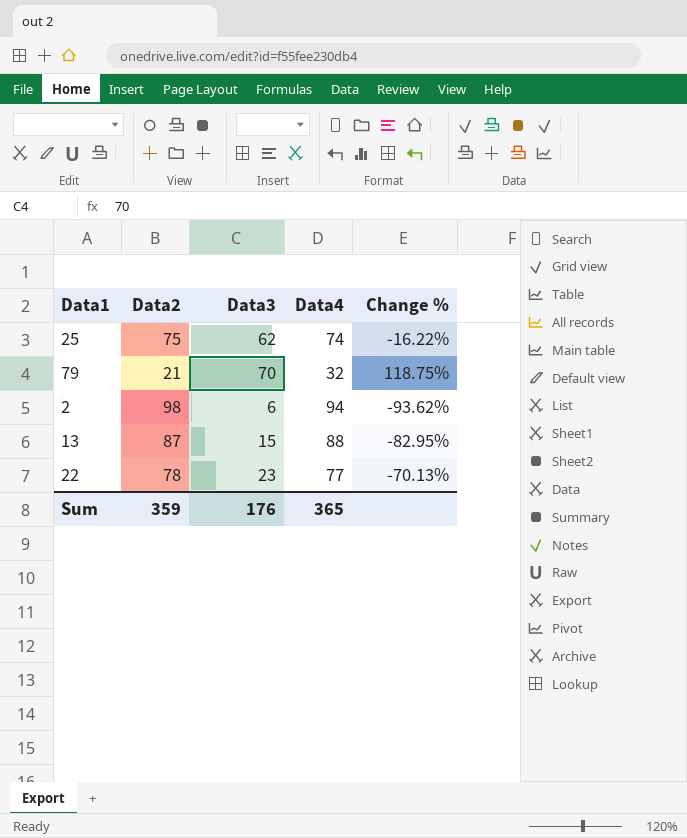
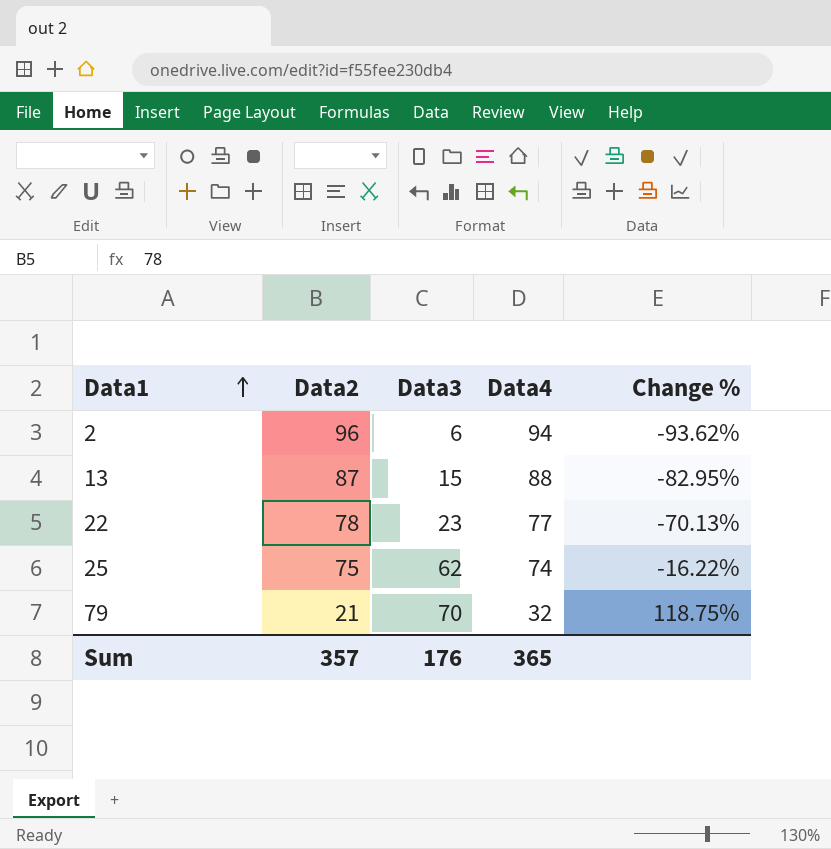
row order: none -> Data1 ascending
2 | Data2: 98 -> 96
Sum | Data2: 359 -> 357

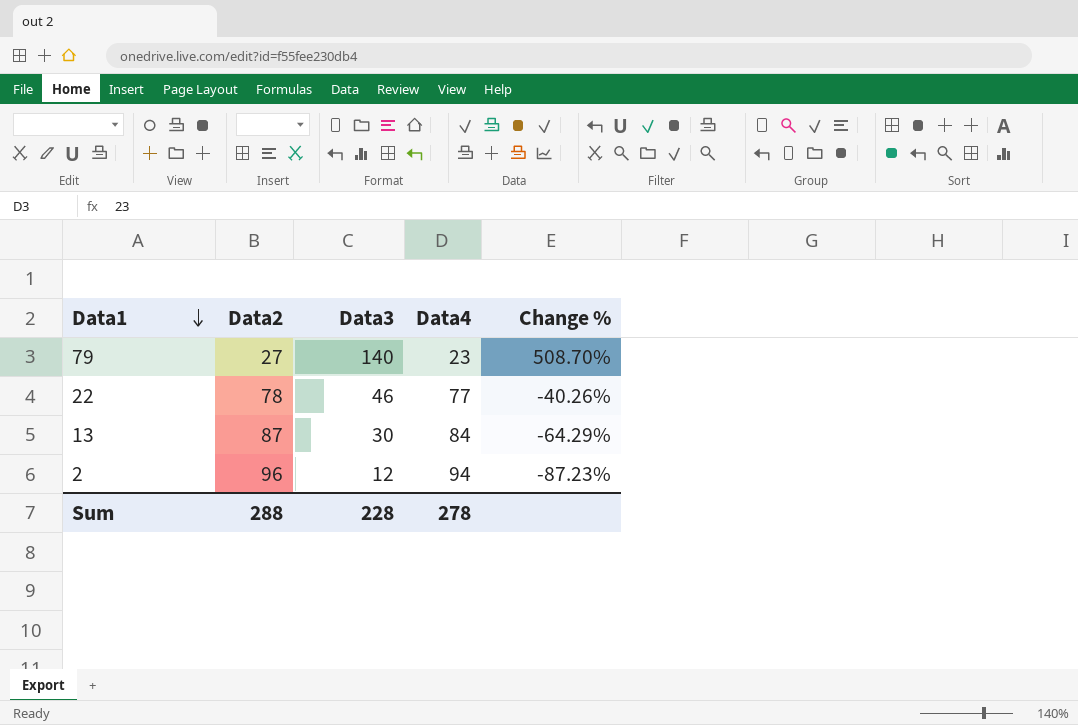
row order: Data1 ascending -> Data1 descending
row 25: 75 | 62 | 74 | -16.22% -> none
79 | Data2: 21 -> 27
79 | Data3: 70 -> 140
79 | Data4: 32 -> 23
79 | Change %: 118.75% -> 508.70%
22 | Data3: 23 -> 46
22 | Change %: -70.13% -> -40.26%
13 | Data3: 15 -> 30
13 | Data4: 88 -> 84
13 | Change %: -82.95% -> -64.29%
2 | Data3: 6 -> 12
2 | Change %: -93.62% -> -87.23%
Sum | Data2: 357 -> 288
Sum | Data3: 176 -> 228
Sum | Data4: 365 -> 278

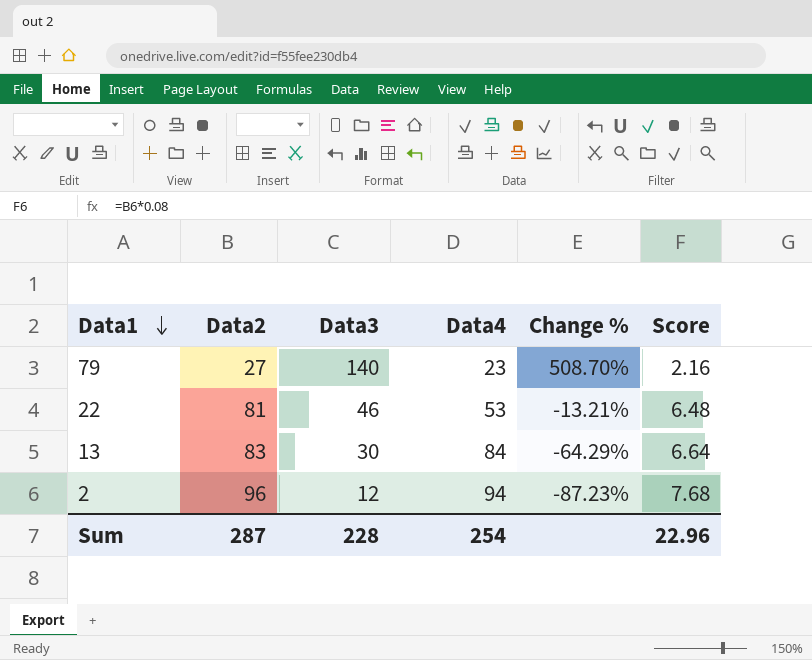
column Score | formula: none -> [Data2] * 0.08
22 | Data2: 78 -> 81
22 | Data4: 77 -> 53
22 | Change %: -40.26% -> -13.21%
13 | Data2: 87 -> 83
Sum | Data2: 288 -> 287
Sum | Data4: 278 -> 254

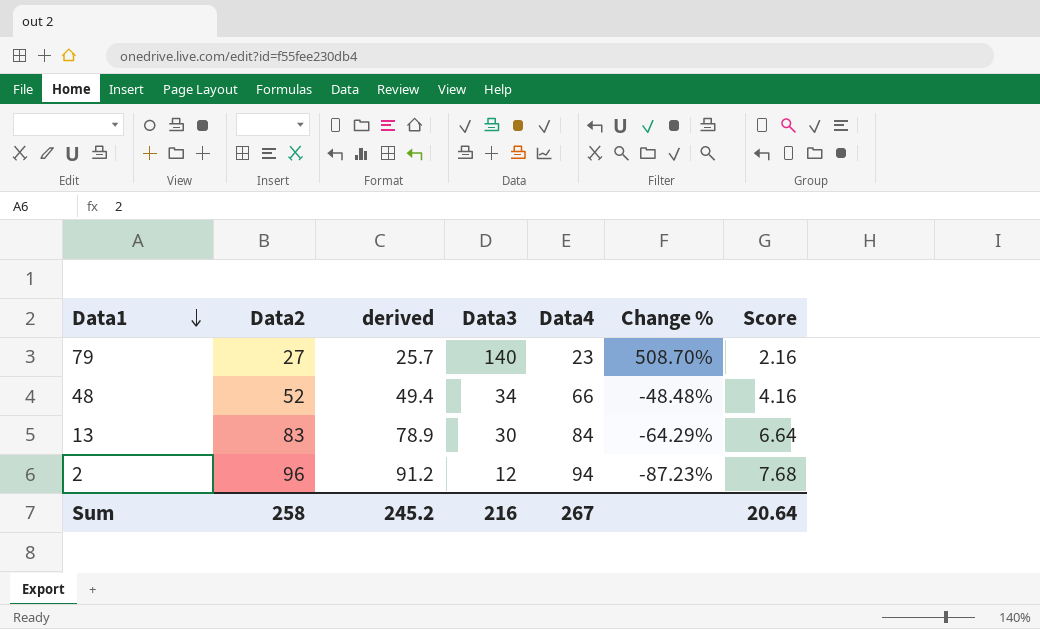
column derived | formula: none -> [Data2] * 0.95
row 22: 81 | 46 | 53 | -13.21% | 6.48 -> none
row 48: none -> 52 | 49.4 | 34 | 66 | -48.48% | 4.16
Sum | Data2: 287 -> 258
Sum | Data3: 228 -> 216
Sum | Data4: 254 -> 267
Sum | Score: 22.96 -> 20.64

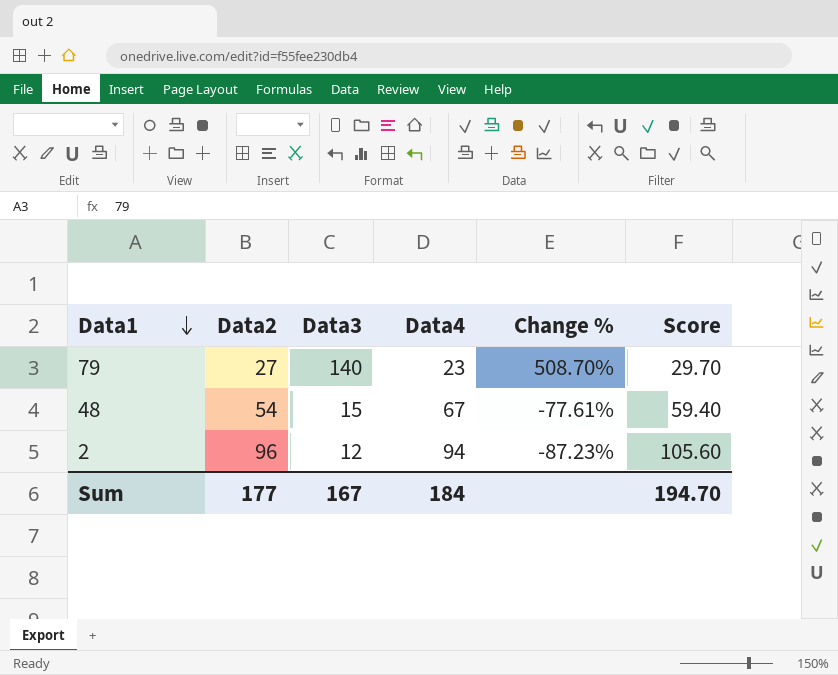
column derived | formula: [Data2] * 0.95 -> none
column Score | formula: [Data2] * 0.08 -> [Data2] * 1.1
row 13: 83 | 78.9 | 30 | 84 | -64.29% | 6.64 -> none
48 | Data2: 52 -> 54
48 | Data3: 34 -> 15
48 | Data4: 66 -> 67
48 | Change %: -48.48% -> -77.61%
Sum | Data2: 258 -> 177
Sum | Data3: 216 -> 167
Sum | Data4: 267 -> 184
Sum | Score: 20.64 -> 194.70

